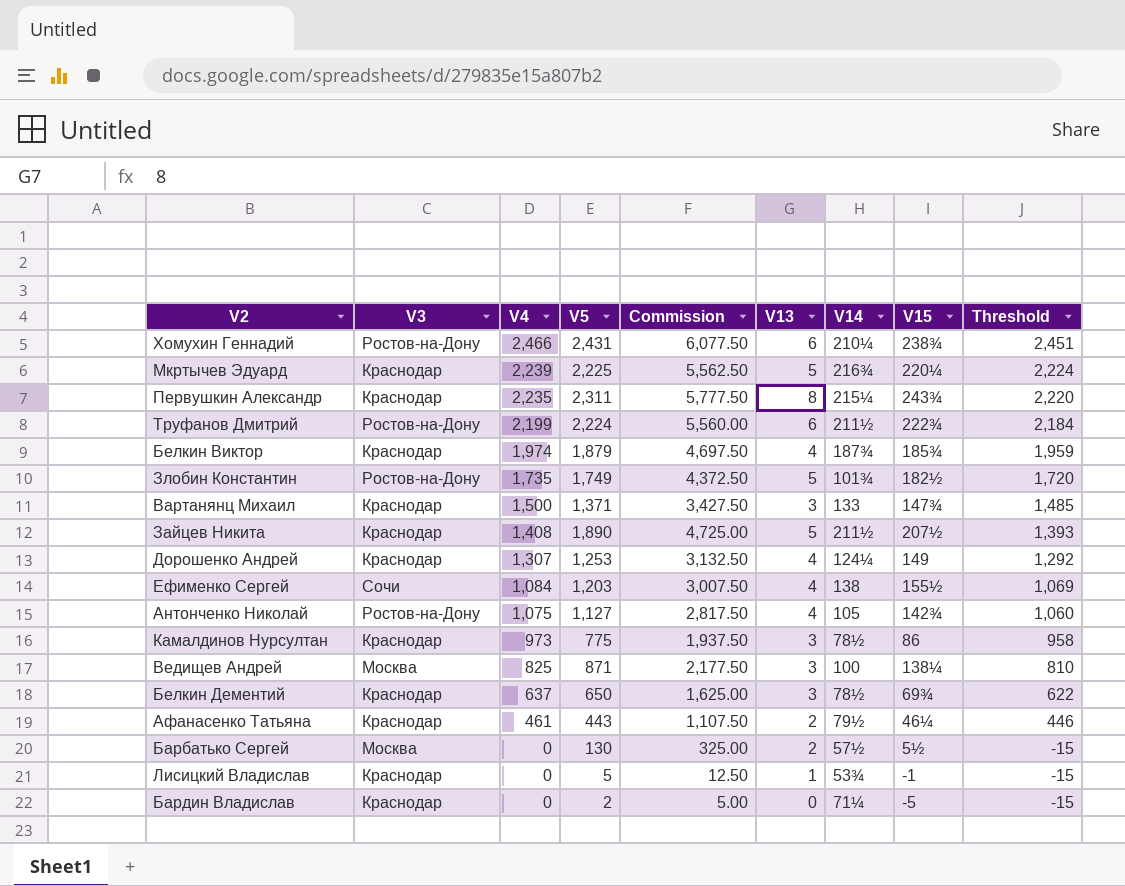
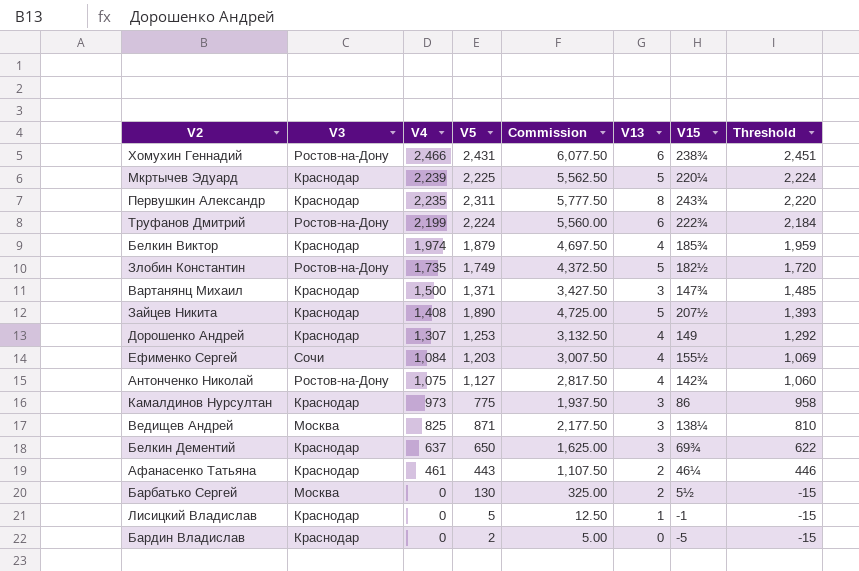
column V14 | position: 7 -> none

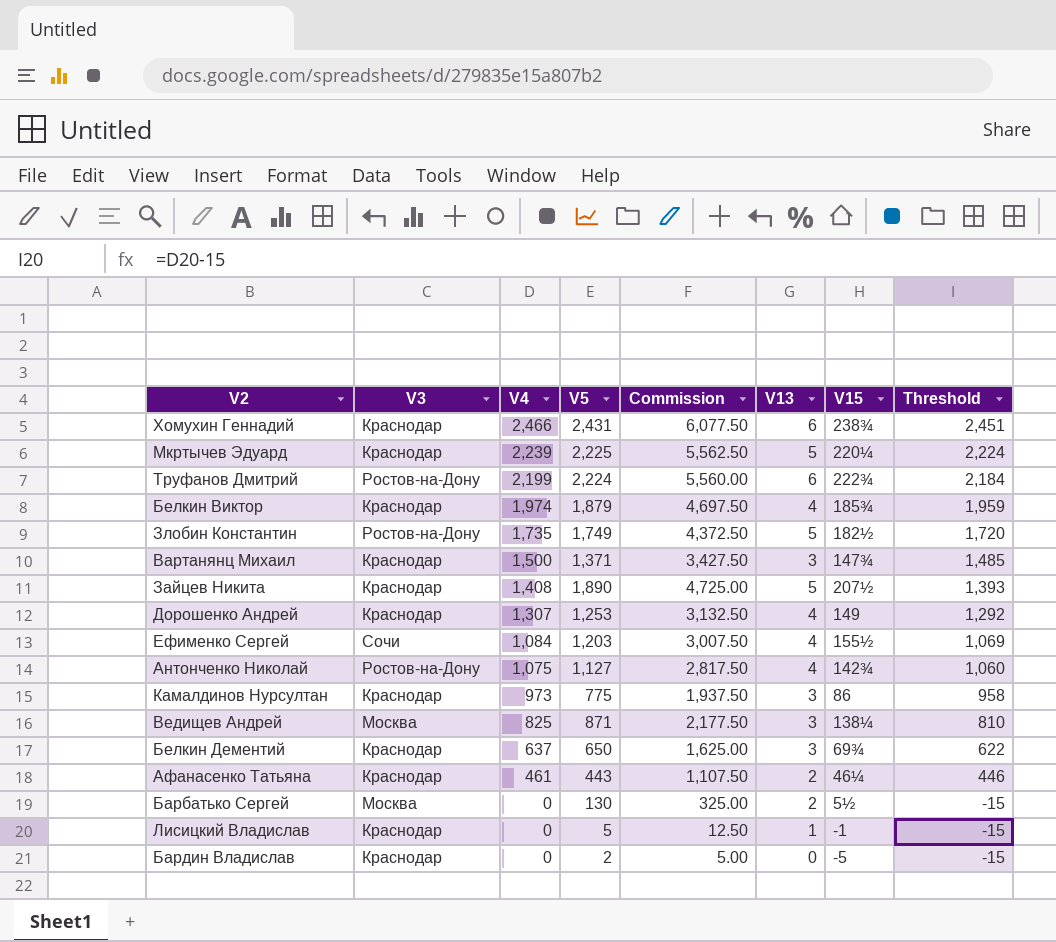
row Первушкин Александр: Краснодар | 2,235 | 2,311 | 5,777.50 | 8 | 243¾ | 2,220 -> none
Хомухин Геннадий | V3: Ростов-на-Дону -> Краснодар

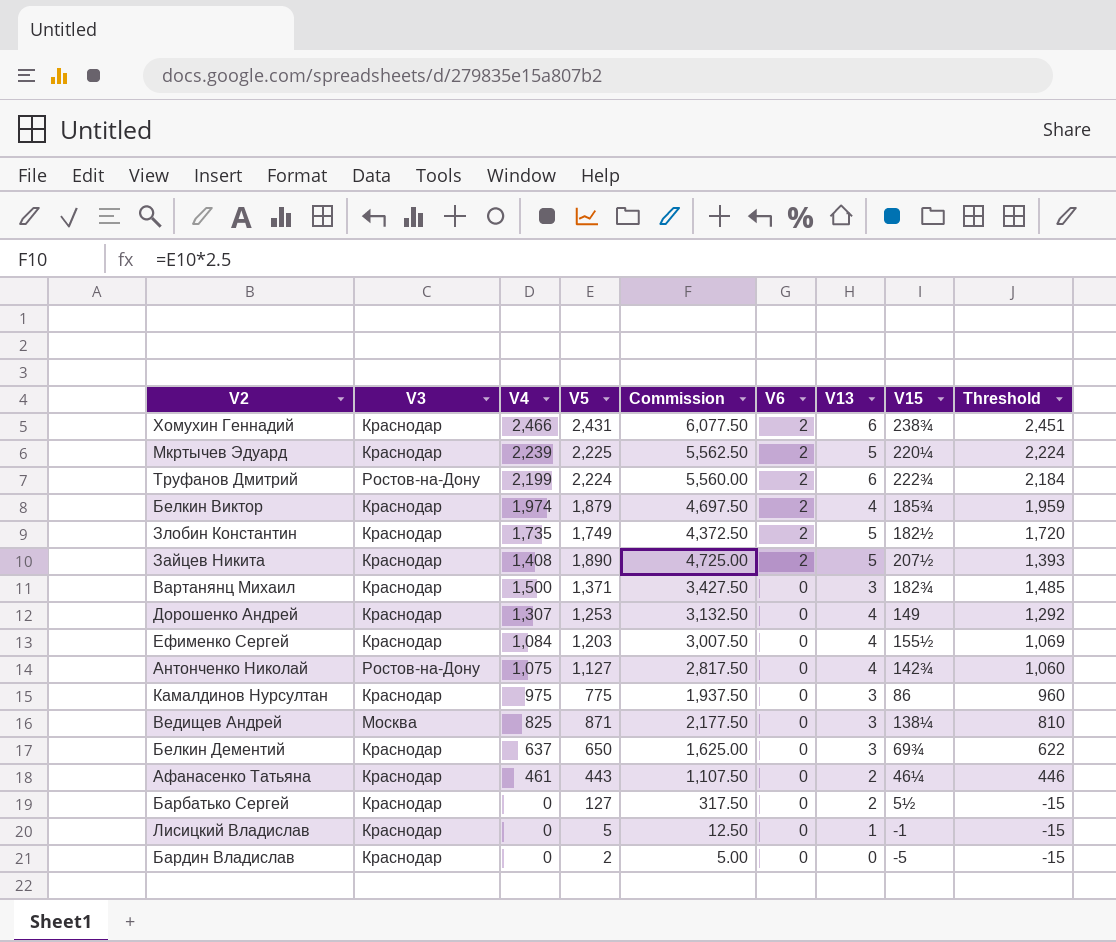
row order: V4 descending -> V6 descending
column V6 | position: none -> 6
Злобин Константин | V3: Ростов-на-Дону -> Краснодар
Вартанянц Михаил | V15: 147¾ -> 182¾
Ефименко Сергей | V3: Сочи -> Краснодар
Камалдинов Нурсултан | V4: 973 -> 975
Камалдинов Нурсултан | Threshold: 958 -> 960
Барбатько Сергей | V3: Москва -> Краснодар
Барбатько Сергей | V5: 130 -> 127
Барбатько Сергей | Commission: 325.00 -> 317.50

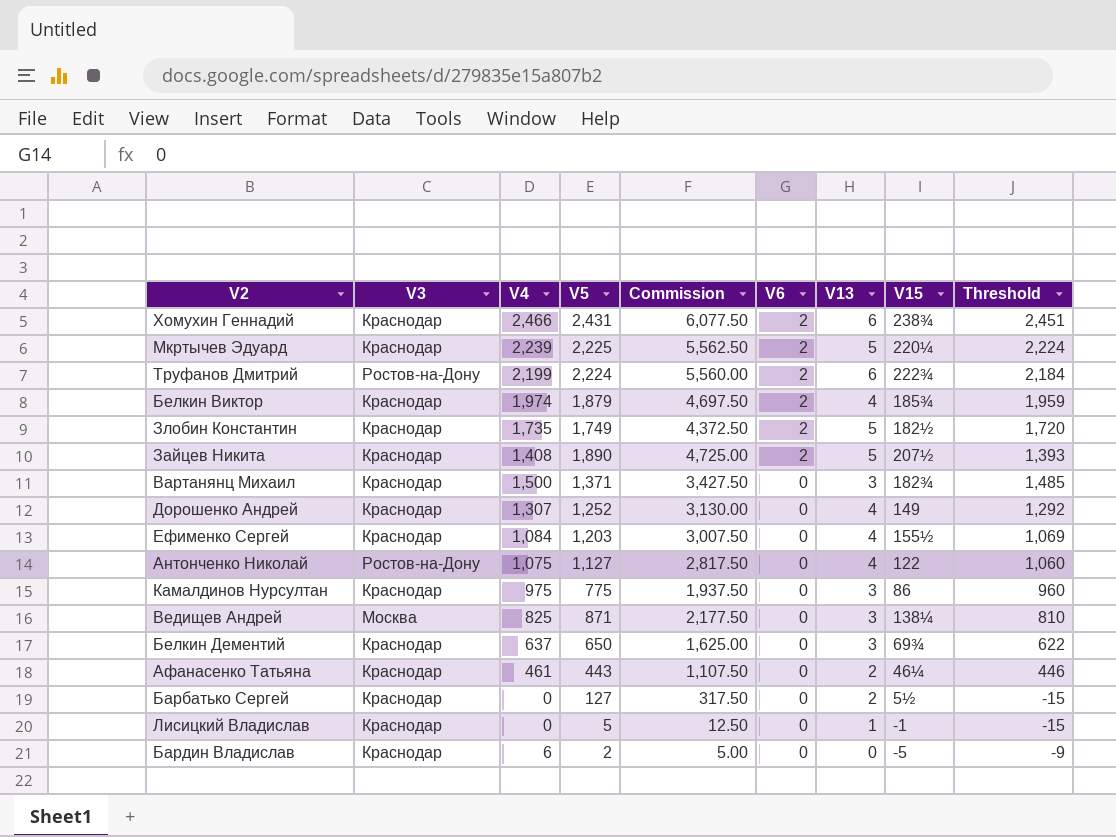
Дорошенко Андрей | V5: 1,253 -> 1,252
Дорошенко Андрей | Commission: 3,132.50 -> 3,130.00
Антонченко Николай | V15: 142¾ -> 122
Бардин Владислав | V4: 0 -> 6
Бардин Владислав | Threshold: -15 -> -9

